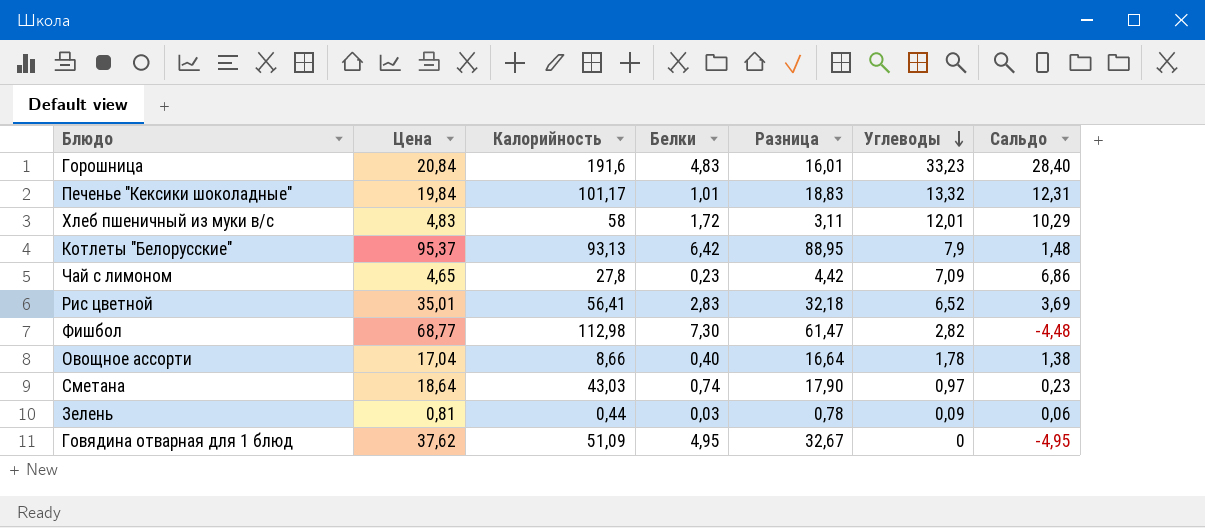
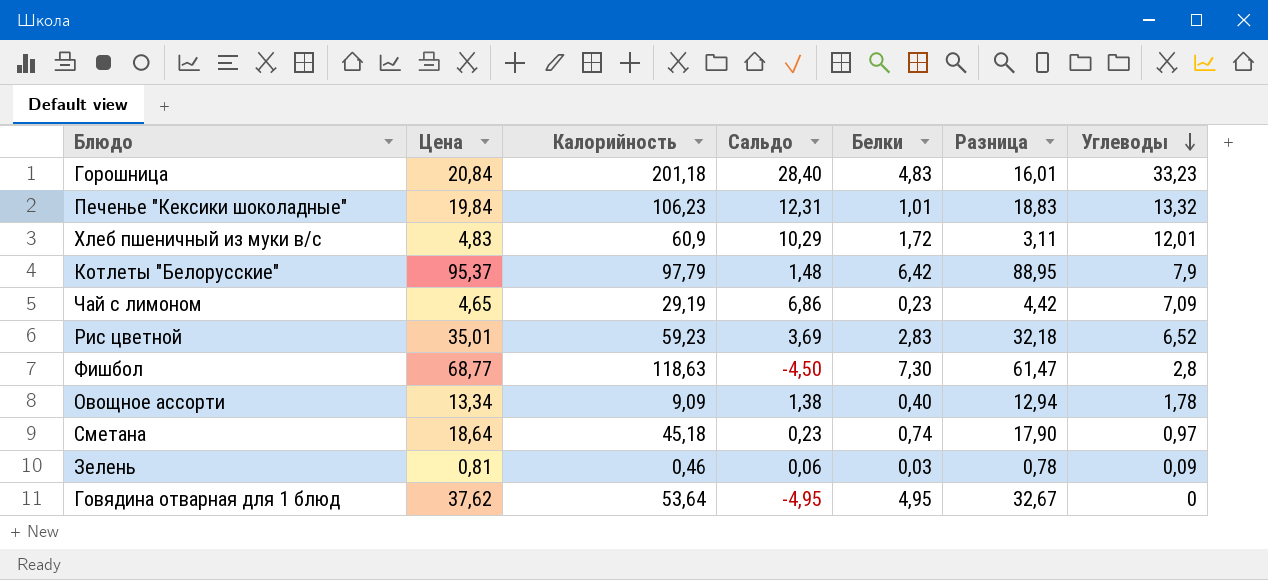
column Сальдо | position: 7 -> 4
Горошница | Калорийность: 191,6 -> 201,18
Печенье "Кексики шоколадные" | Калорийность: 101,17 -> 106,23
Хлеб пшеничный из муки в/с | Калорийность: 58 -> 60,9
Котлеты "Белорусские" | Калорийность: 93,13 -> 97,79
Чай с лимоном | Калорийность: 27,8 -> 29,19
Рис цветной | Калорийность: 56,41 -> 59,23
Фишбол | Калорийность: 112,98 -> 118,63
Фишбол | Сальдо: -4,48 -> -4,50
Фишбол | Углеводы: 2,82 -> 2,8
Овощное ассорти | Цена: 17,04 -> 13,34
Овощное ассорти | Калорийность: 8,66 -> 9,09
Овощное ассорти | Разница: 16,64 -> 12,94
Сметана | Калорийность: 43,03 -> 45,18
Зелень | Калорийность: 0,44 -> 0,46
Говядина отварная для 1 блюд | Калорийность: 51,09 -> 53,64

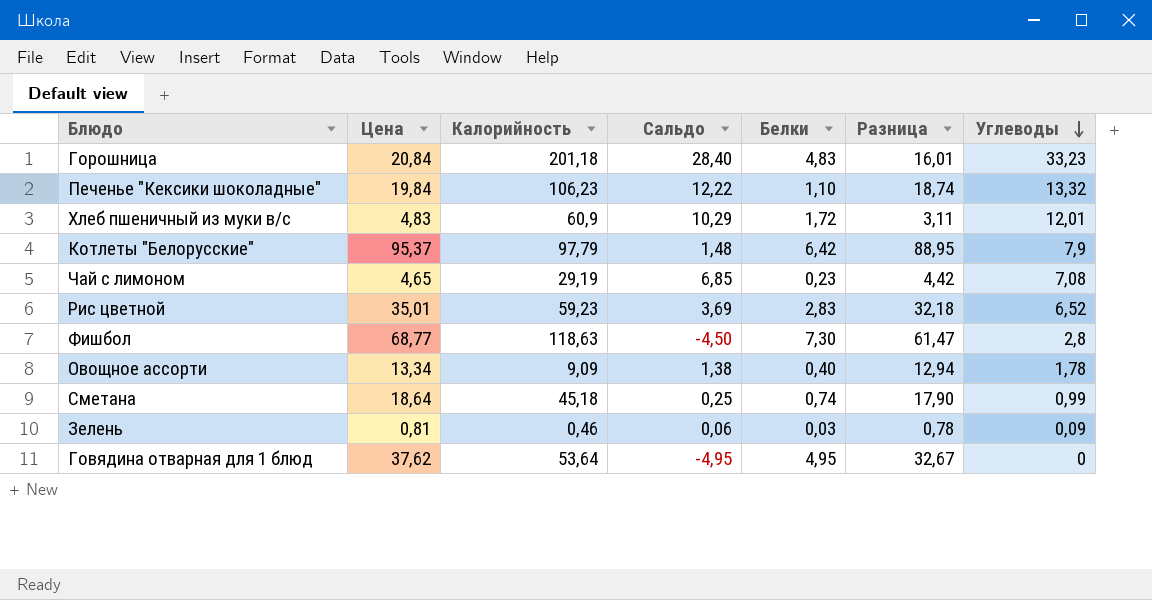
Печенье "Кексики шоколадные" | Сальдо: 12,31 -> 12,22
Печенье "Кексики шоколадные" | Белки: 1,01 -> 1,10
Печенье "Кексики шоколадные" | Разница: 18,83 -> 18,74
Чай с лимоном | Сальдо: 6,86 -> 6,85
Чай с лимоном | Углеводы: 7,09 -> 7,08
Сметана | Сальдо: 0,23 -> 0,25
Сметана | Углеводы: 0,97 -> 0,99

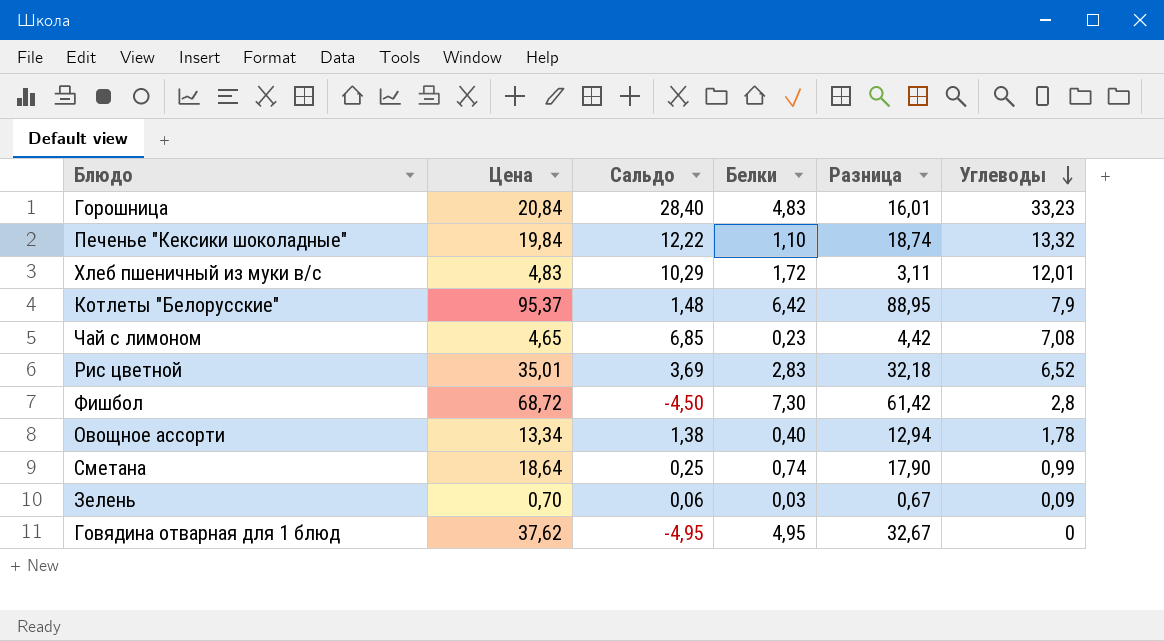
column Калорийность | position: 3 -> none
Фишбол | Цена: 68,77 -> 68,72
Фишбол | Разница: 61,47 -> 61,42
Зелень | Цена: 0,81 -> 0,70
Зелень | Разница: 0,78 -> 0,67

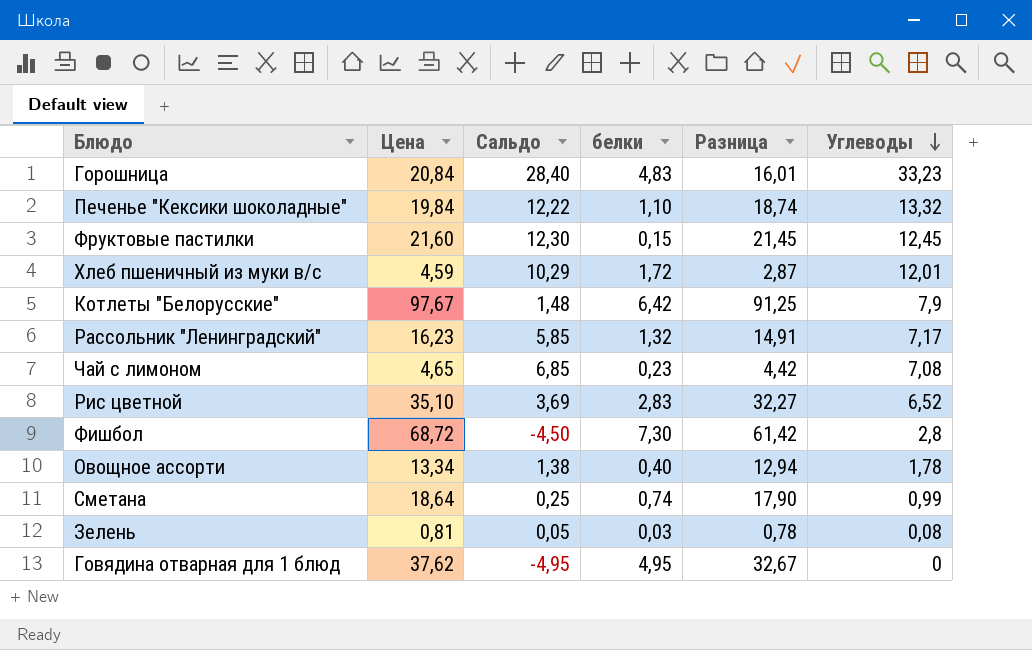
column name: Белки -> белки
row Фруктовые пастилки: none -> 21,60 | 12,30 | 0,15 | 21,45 | 12,45
Хлеб пшеничный из муки в/с | Цена: 4,83 -> 4,59
Хлеб пшеничный из муки в/с | Разница: 3,11 -> 2,87
Котлеты "Белорусские" | Цена: 95,37 -> 97,67
Котлеты "Белорусские" | Разница: 88,95 -> 91,25
row Рассольник "Ленинградский": none -> 16,23 | 5,85 | 1,32 | 14,91 | 7,17
Рис цветной | Цена: 35,01 -> 35,10
Рис цветной | Разница: 32,18 -> 32,27
Зелень | Цена: 0,70 -> 0,81
Зелень | Сальдо: 0,06 -> 0,05
Зелень | Разница: 0,67 -> 0,78
Зелень | Углеводы: 0,09 -> 0,08

